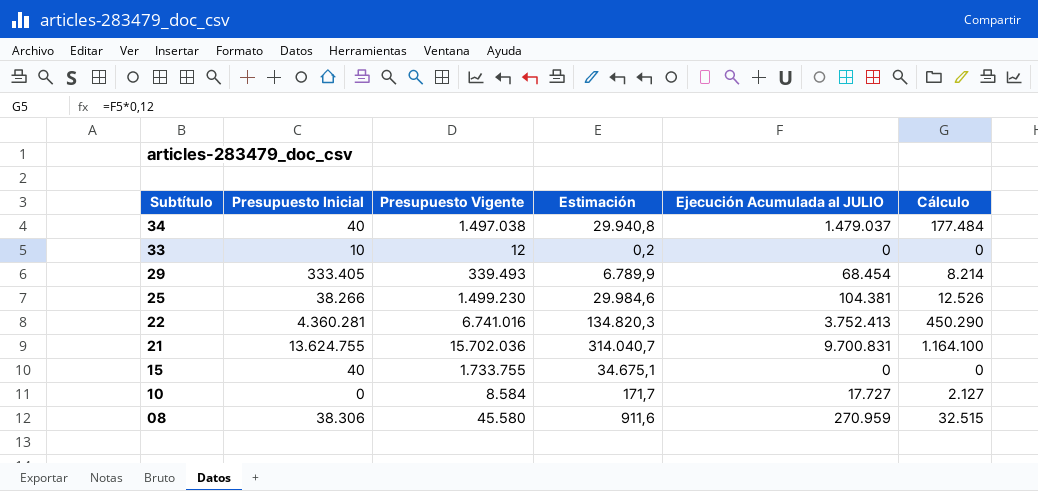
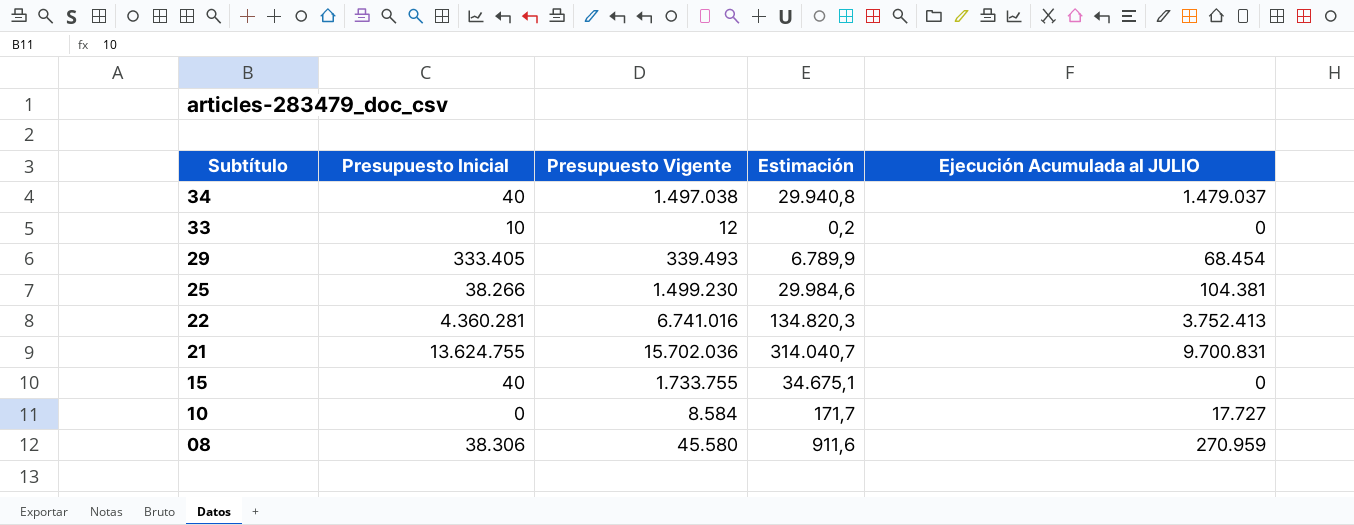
column Cálculo | formula: [Ejecución Acumulada al JULIO] * 0,12 -> none

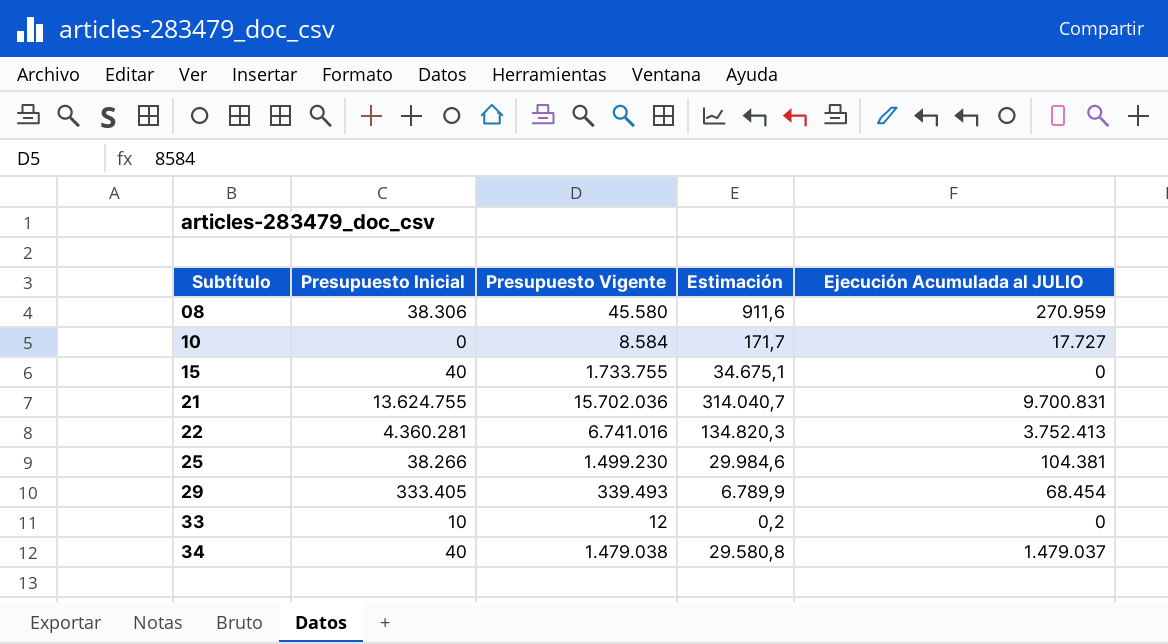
row order: Subtítulo descending -> Subtítulo ascending
34 | Presupuesto Vigente: 1.497.038 -> 1.479.038
34 | Estimación: 29.940,8 -> 29.580,8

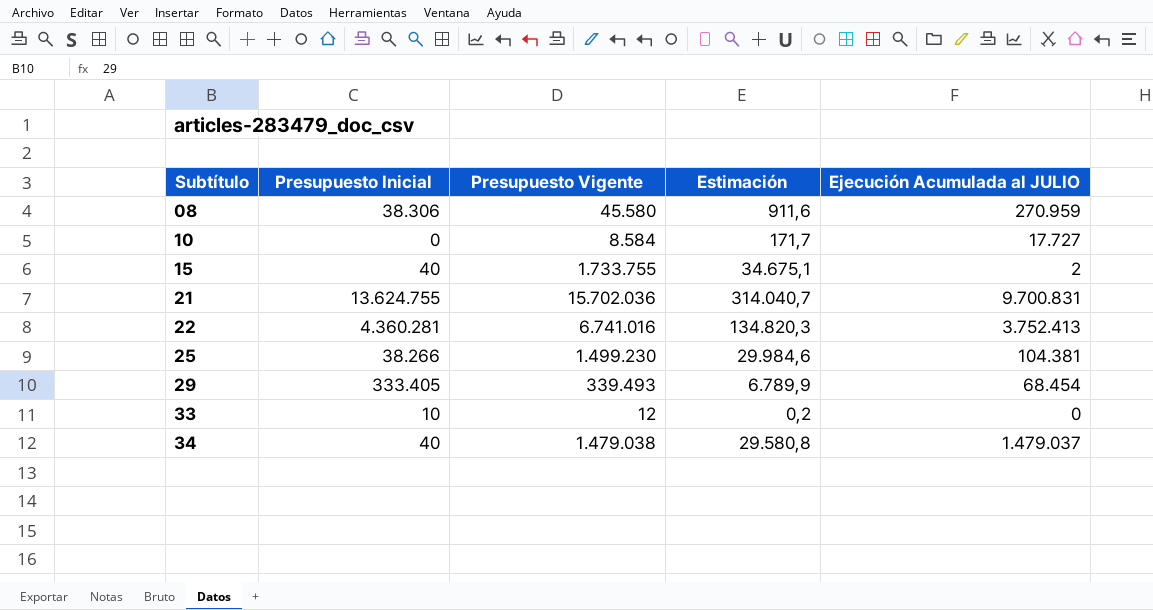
15 | Ejecución Acumulada al JULIO: 0 -> 2

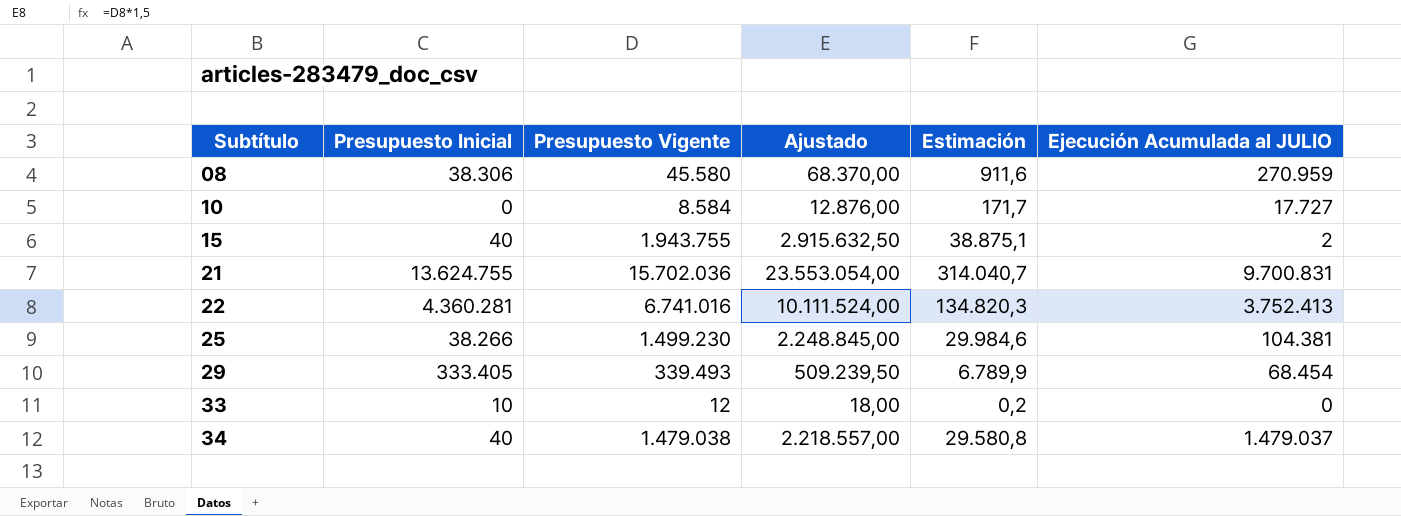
column Ajustado | formula: none -> [Presupuesto Vigente] * 1,5
15 | Presupuesto Vigente: 1.733.755 -> 1.943.755
15 | Estimación: 34.675,1 -> 38.875,1

